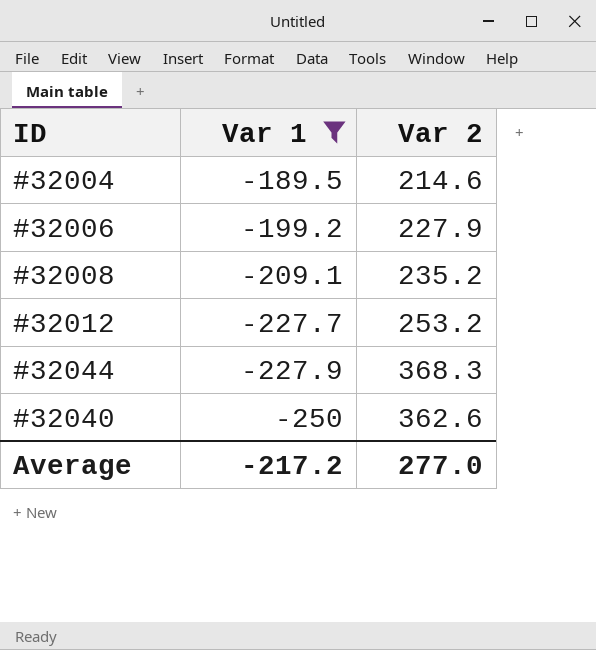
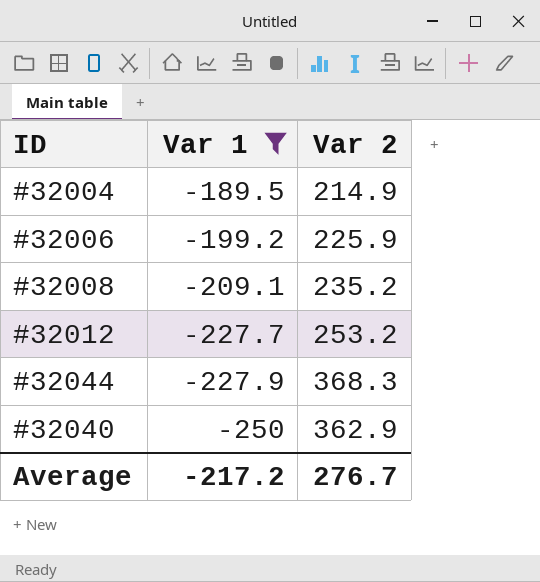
#32004 | Var 2: 214.6 -> 214.9
#32006 | Var 2: 227.9 -> 225.9
#32040 | Var 2: 362.6 -> 362.9
Average | Var 2: 277.0 -> 276.7

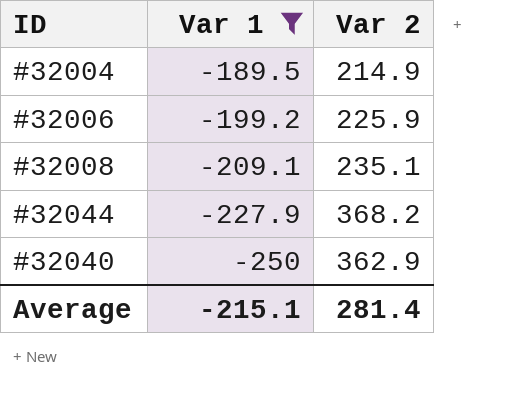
row #32012: -227.7 | 253.2 -> none
#32008 | Var 2: 235.2 -> 235.1
#32044 | Var 2: 368.3 -> 368.2
Average | Var 1: -217.2 -> -215.1
Average | Var 2: 276.7 -> 281.4

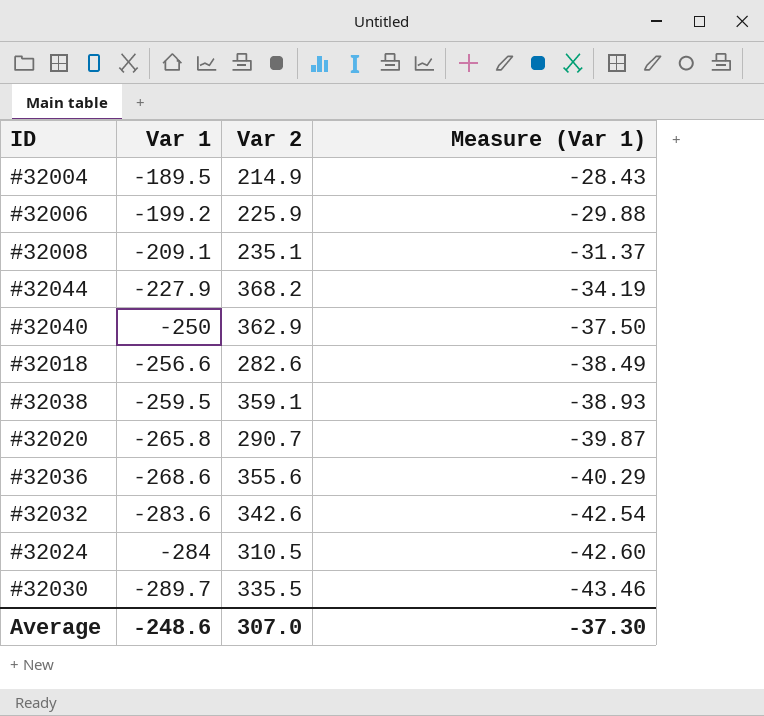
filter: Var 1 >= -250 -> none
column Measure (Var 1) | formula: none -> [Var 1] * 0.15
Average | Var 1: -215.1 -> -248.6
Average | Var 2: 281.4 -> 307.0

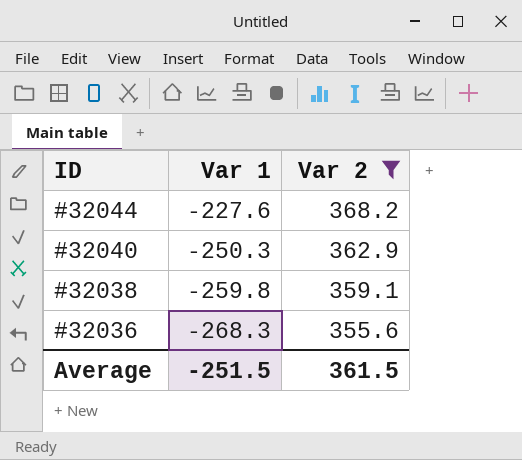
filter: none -> Var 2 >= 355.6
column Measure (Var 1) | formula: [Var 1] * 0.15 -> none
#32044 | Var 1: -227.9 -> -227.6
#32040 | Var 1: -250 -> -250.3
#32038 | Var 1: -259.5 -> -259.8
#32036 | Var 1: -268.6 -> -268.3
Average | Var 1: -248.6 -> -251.5
Average | Var 2: 307.0 -> 361.5

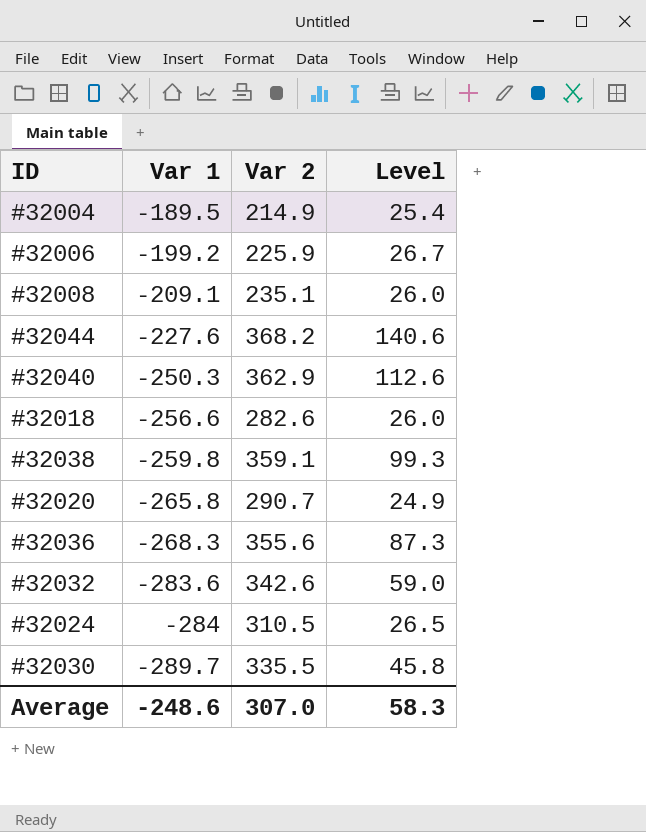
filter: Var 2 >= 355.6 -> none
column Level | formula: none -> [Var 1] + [Var 2]
Average | Var 1: -251.5 -> -248.6
Average | Var 2: 361.5 -> 307.0

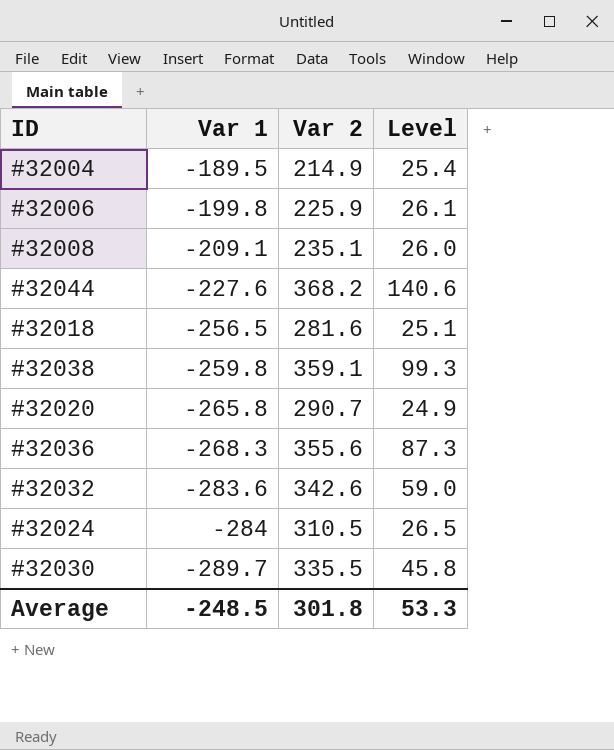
row #32040: -250.3 | 362.9 | 112.6 -> none
#32006 | Var 1: -199.2 -> -199.8
#32006 | Level: 26.7 -> 26.1
#32018 | Var 1: -256.6 -> -256.5
#32018 | Var 2: 282.6 -> 281.6
#32018 | Level: 26.0 -> 25.1
Average | Var 1: -248.6 -> -248.5
Average | Var 2: 307.0 -> 301.8
Average | Level: 58.3 -> 53.3

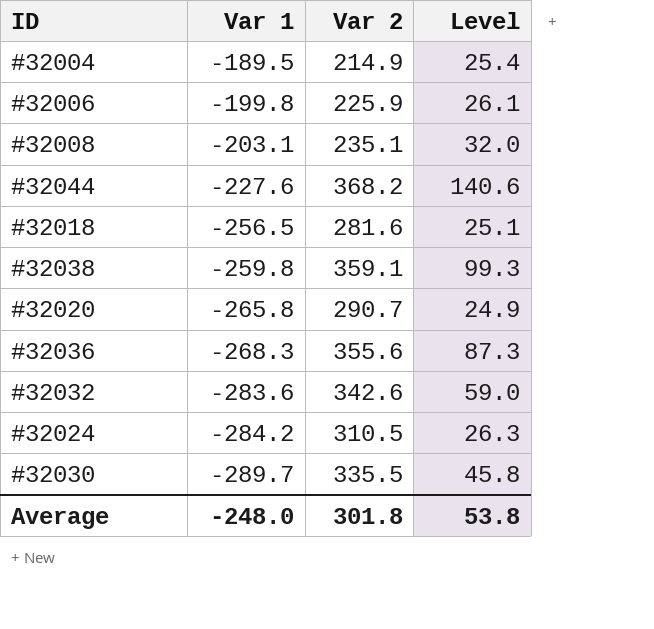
#32008 | Var 1: -209.1 -> -203.1
#32008 | Level: 26.0 -> 32.0
#32024 | Var 1: -284 -> -284.2
#32024 | Level: 26.5 -> 26.3
Average | Var 1: -248.5 -> -248.0
Average | Level: 53.3 -> 53.8

